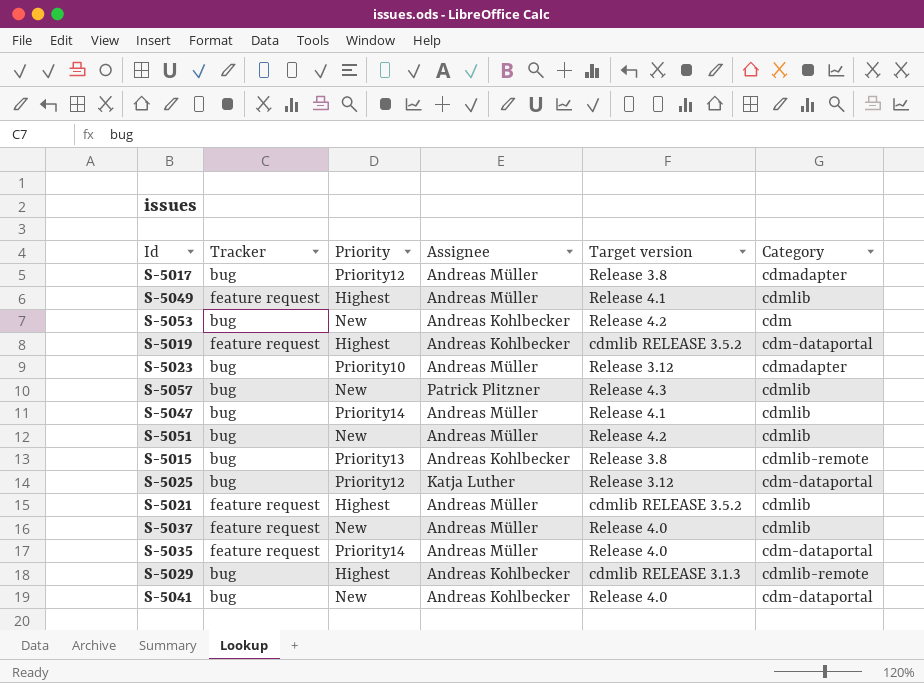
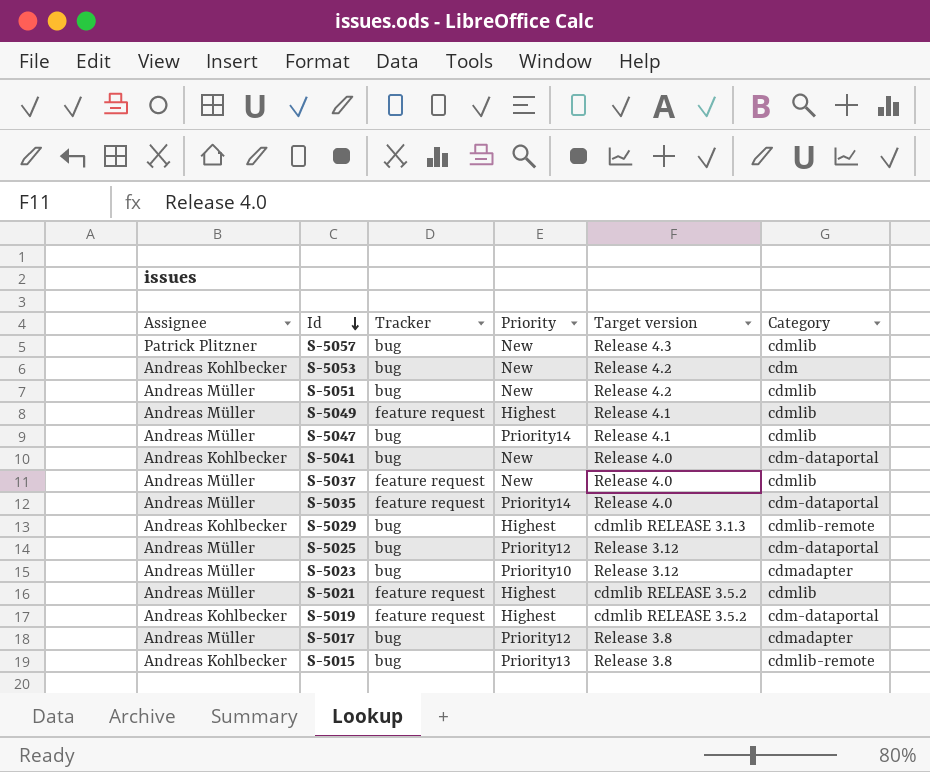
row order: none -> Id descending
column Assignee | position: 4 -> 1
S-5025 | Assignee: Katja Luther -> Andreas Müller

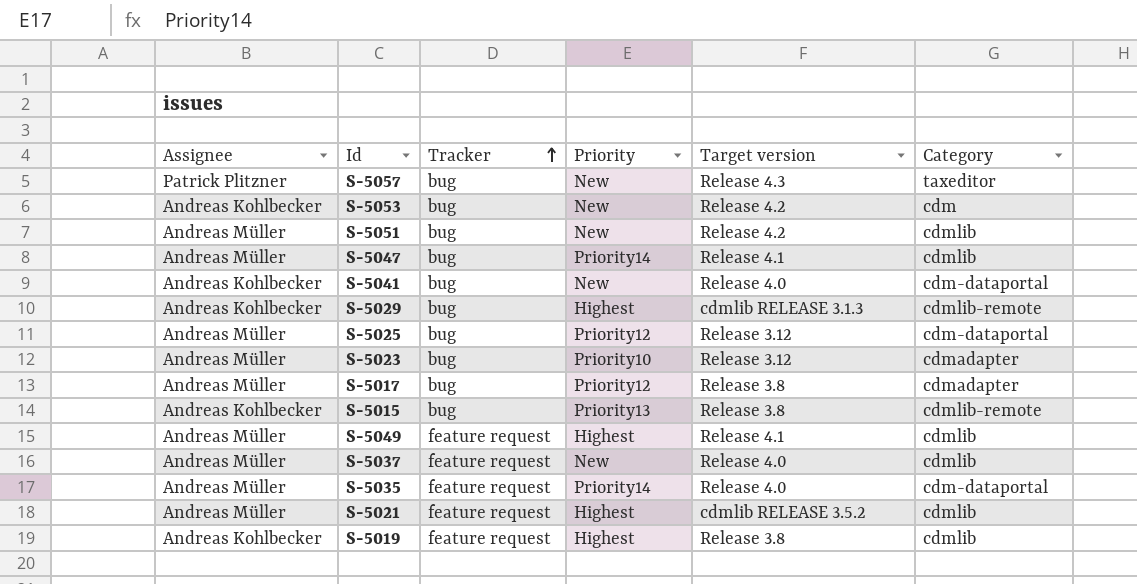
row order: Id descending -> Tracker ascending
S-5057 | Category: cdmlib -> taxeditor
S-5019 | Target version: cdmlib RELEASE 3.5.2 -> Release 3.8
S-5019 | Category: cdm-dataportal -> cdmlib

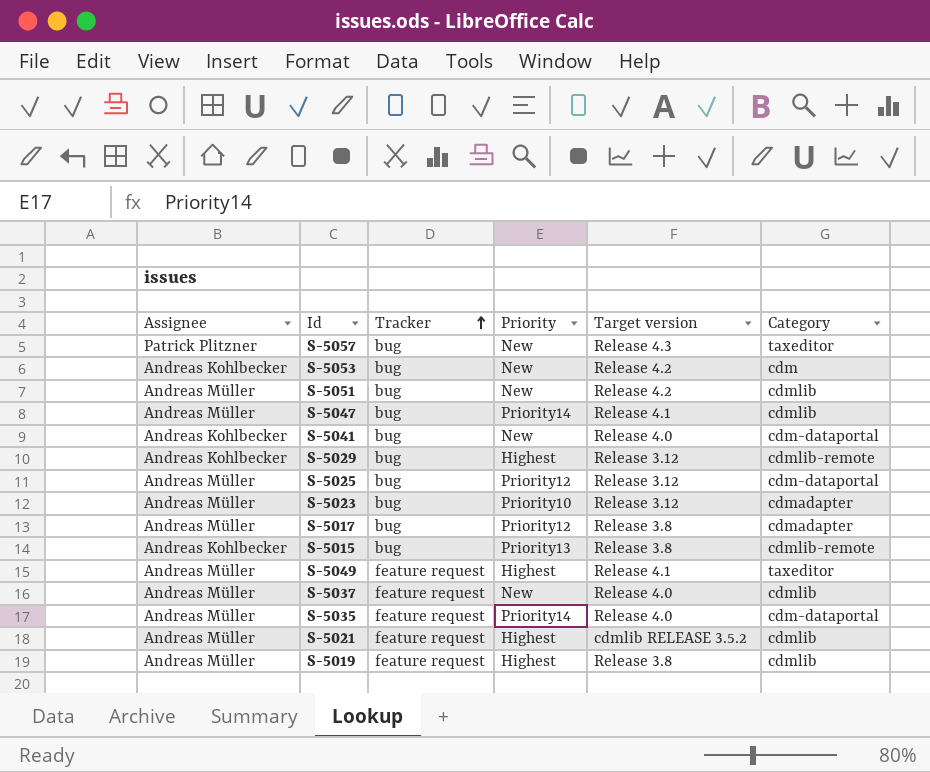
S-5029 | Target version: cdmlib RELEASE 3.1.3 -> Release 3.12
S-5049 | Category: cdmlib -> taxeditor
S-5019 | Assignee: Andreas Kohlbecker -> Andreas Müller

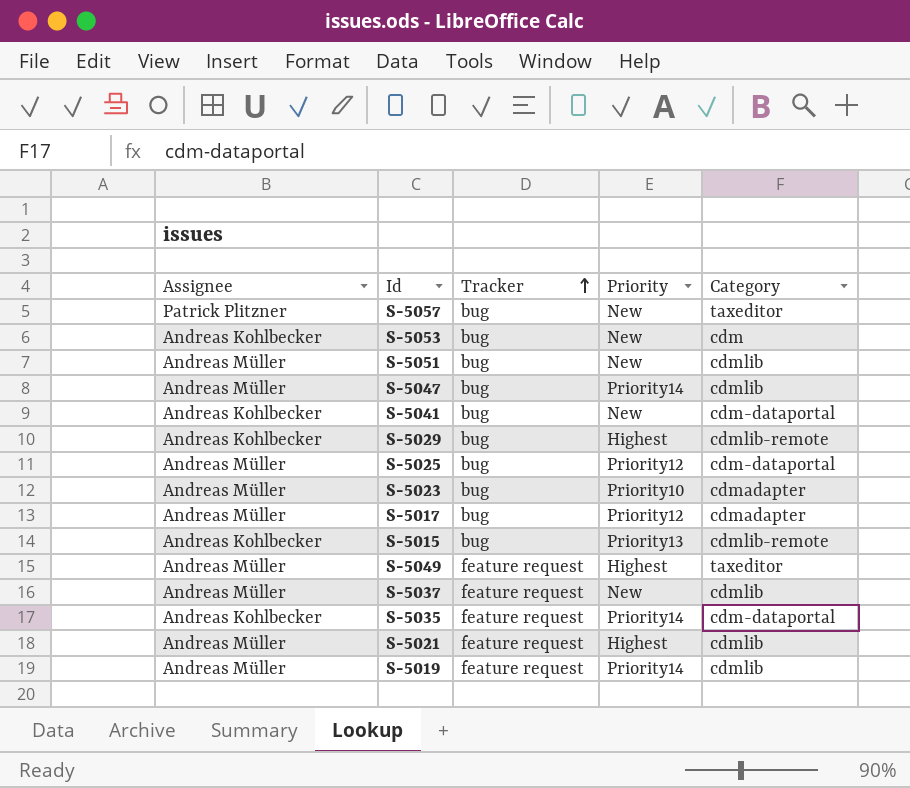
column Target version | position: 5 -> none
S-5035 | Assignee: Andreas Müller -> Andreas Kohlbecker
S-5019 | Priority: Highest -> Priority14

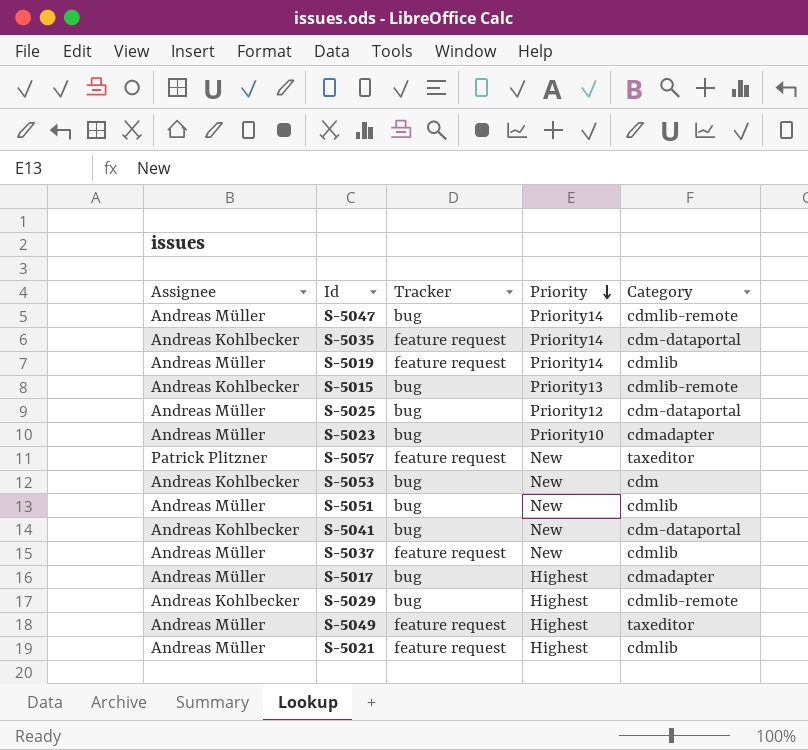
row order: Tracker ascending -> Priority descending
S-5047 | Category: cdmlib -> cdmlib-remote
S-5057 | Tracker: bug -> feature request
S-5017 | Priority: Priority12 -> Highest

